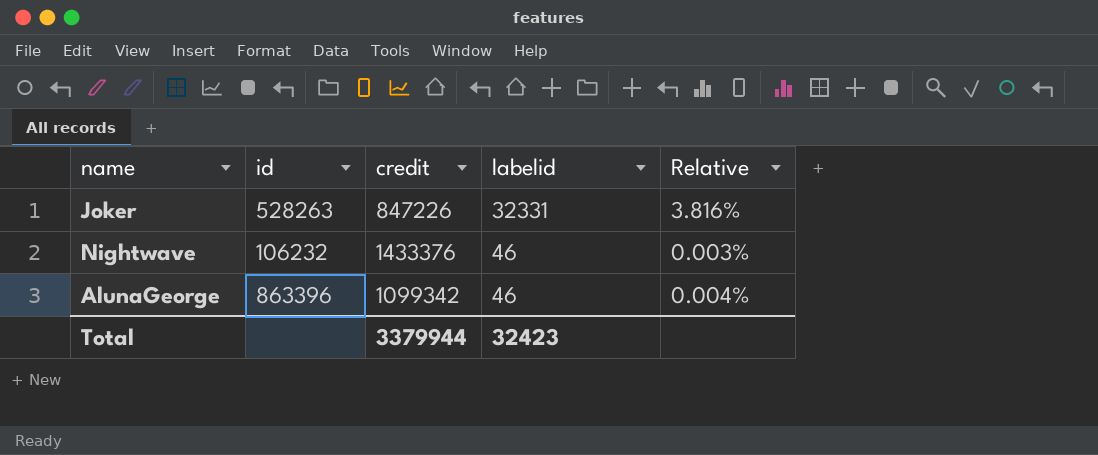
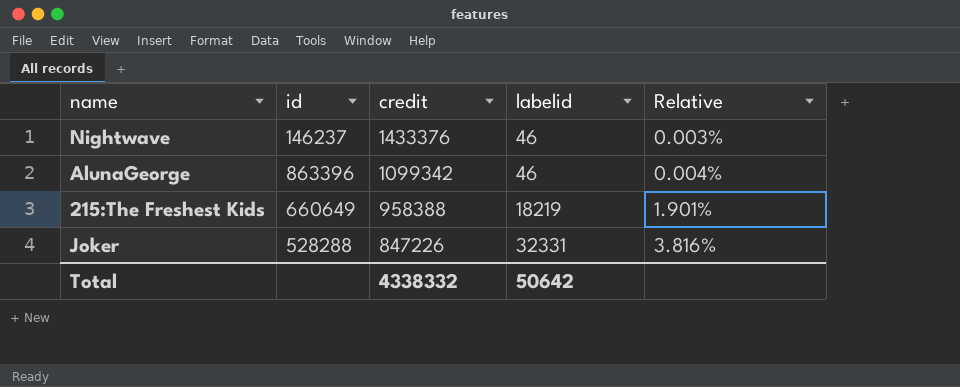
row order: labelid descending -> credit descending
Nightwave | id: 106232 -> 146237
row 215:The Freshest Kids: none -> 660649 | 958388 | 18219 | 1.901%
Joker | id: 528263 -> 528288
Total | credit: 3379944 -> 4338332
Total | labelid: 32423 -> 50642

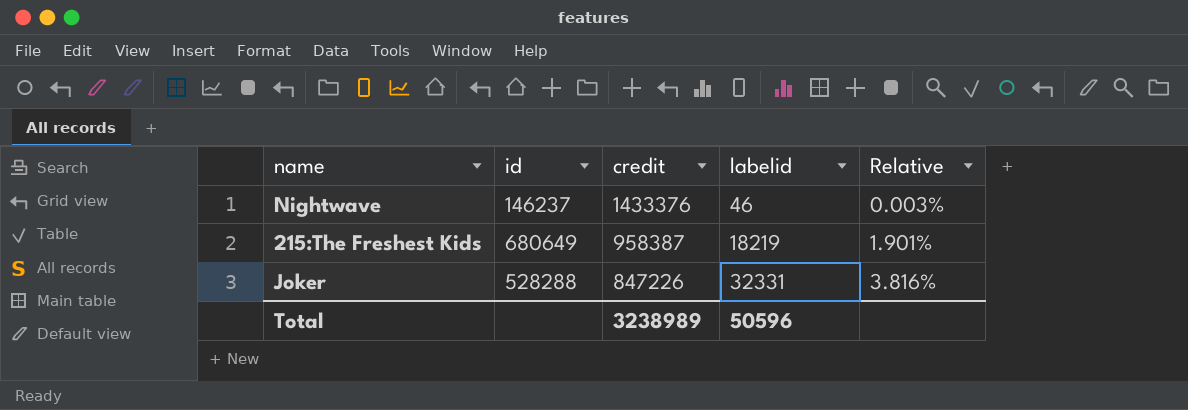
row AlunaGeorge: 863396 | 1099342 | 46 | 0.004% -> none
215:The Freshest Kids | id: 660649 -> 680649
215:The Freshest Kids | credit: 958388 -> 958387
Total | credit: 4338332 -> 3238989
Total | labelid: 50642 -> 50596

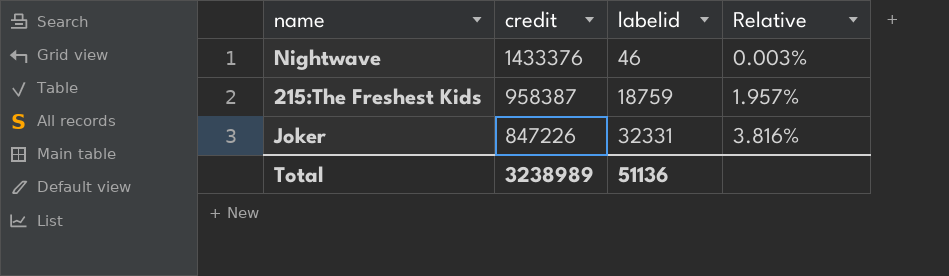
column id | position: 2 -> none
215:The Freshest Kids | labelid: 18219 -> 18759
215:The Freshest Kids | Relative: 1.901% -> 1.957%
Total | labelid: 50596 -> 51136

